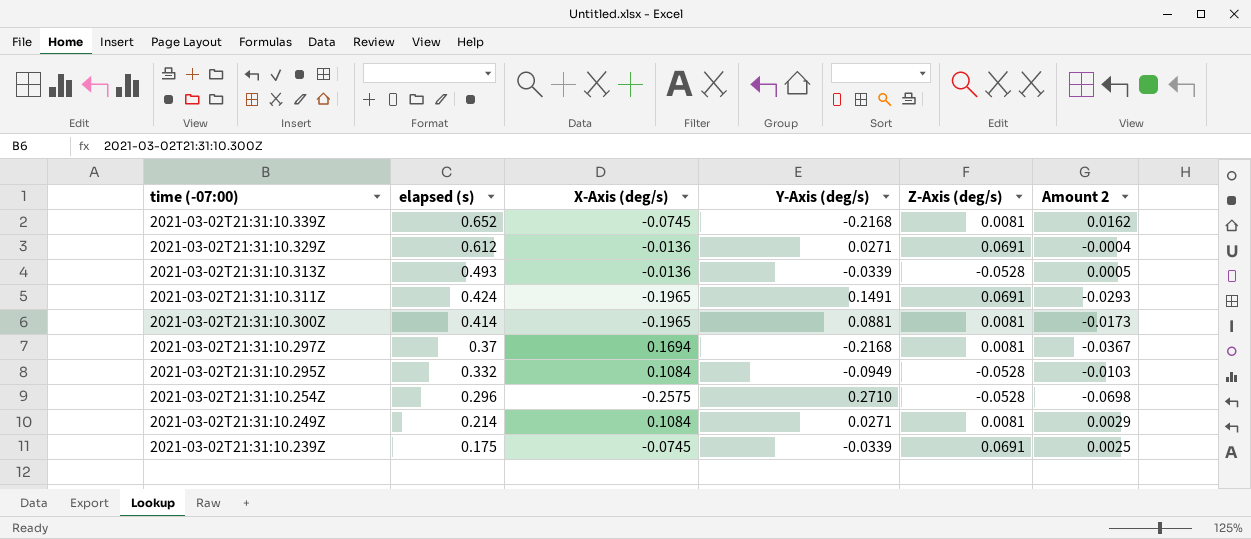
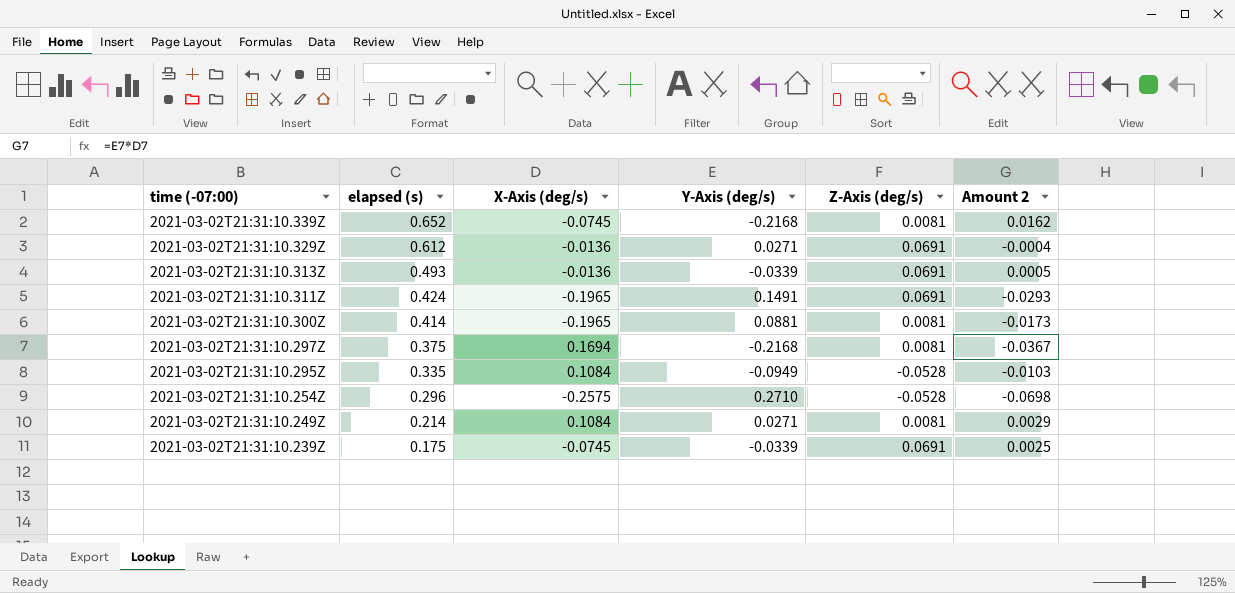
2021-03-02T21:31:10.313Z | Z-Axis (deg/s): -0.0528 -> 0.0691
2021-03-02T21:31:10.297Z | elapsed (s): 0.37 -> 0.375
2021-03-02T21:31:10.295Z | elapsed (s): 0.332 -> 0.335

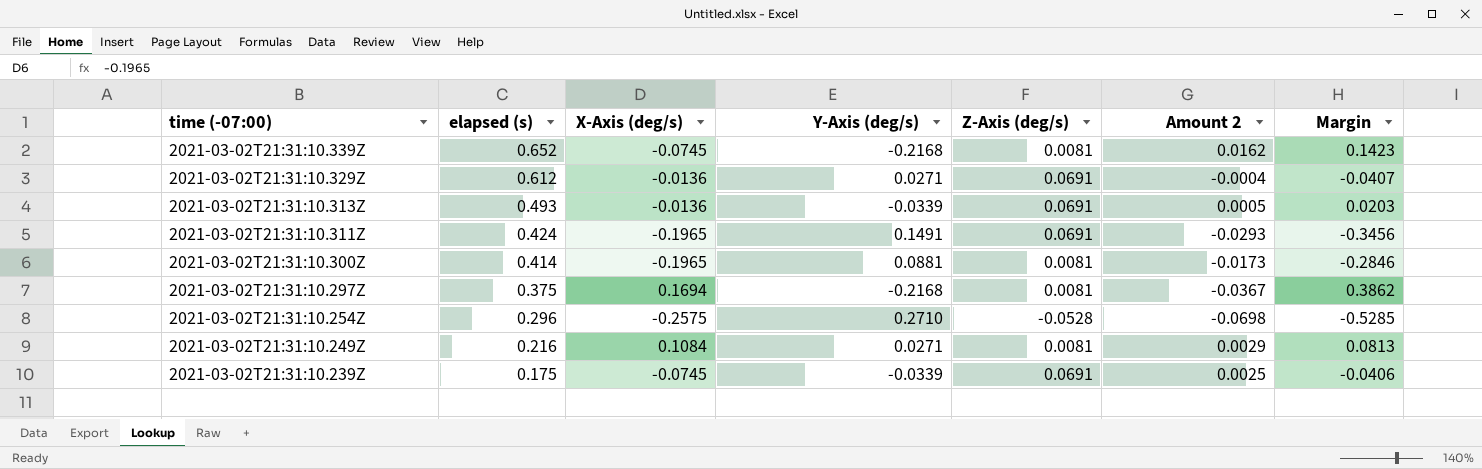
column Margin | formula: none -> [X-Axis (deg/s)] - [Y-Axis (deg/s)]
row 2021-03-02T21:31:10.295Z: 0.335 | 0.1084 | -0.0949 | -0.0528 | -0.0103 -> none
2021-03-02T21:31:10.249Z | elapsed (s): 0.214 -> 0.216

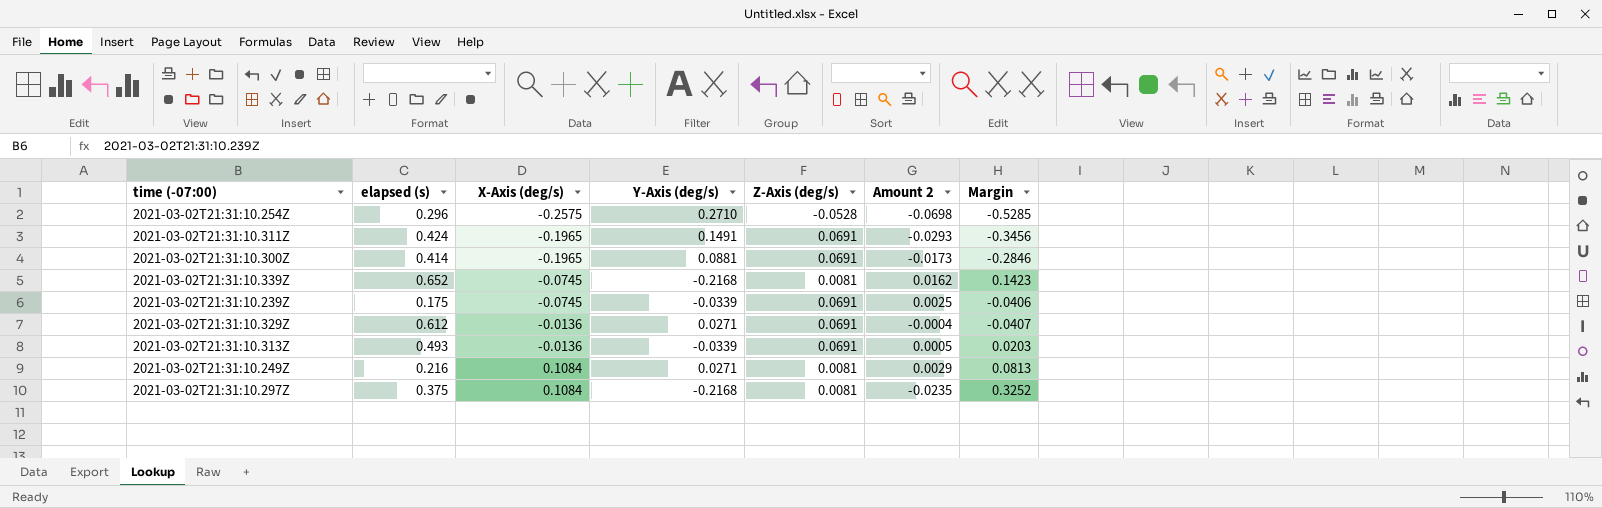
row order: time (-07:00) descending -> X-Axis (deg/s) ascending
2021-03-02T21:31:10.300Z | Z-Axis (deg/s): 0.0081 -> 0.0691
2021-03-02T21:31:10.297Z | X-Axis (deg/s): 0.1694 -> 0.1084
2021-03-02T21:31:10.297Z | Amount 2: -0.0367 -> -0.0235
2021-03-02T21:31:10.297Z | Margin: 0.3862 -> 0.3252

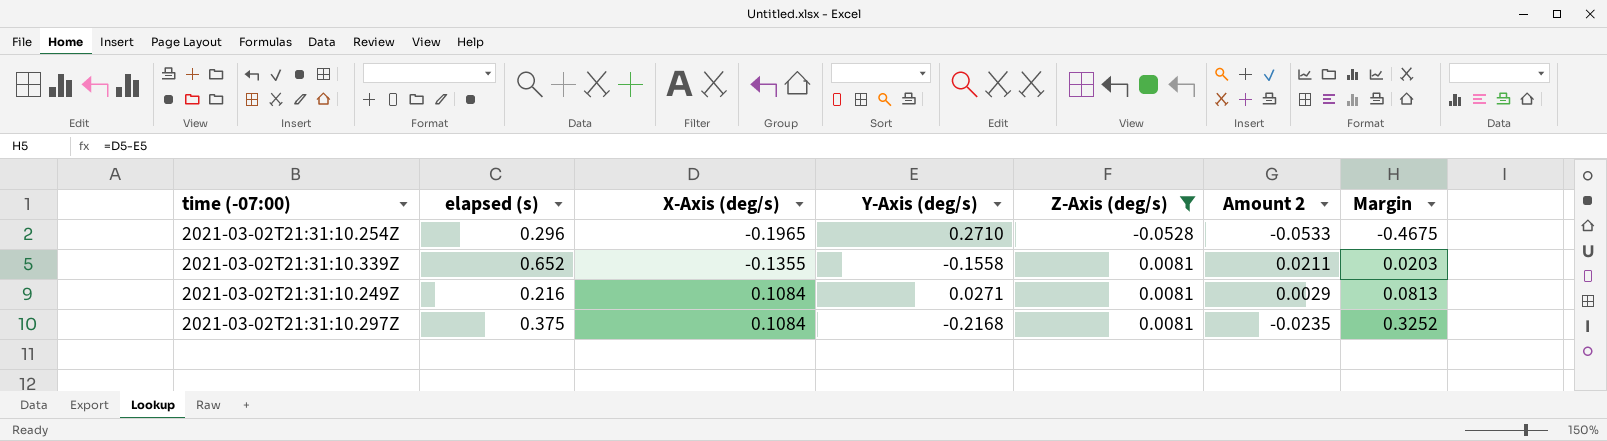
filter: none -> Z-Axis (deg/s) != 0.0691
2021-03-02T21:31:10.254Z | X-Axis (deg/s): -0.2575 -> -0.1965
2021-03-02T21:31:10.254Z | Amount 2: -0.0698 -> -0.0533
2021-03-02T21:31:10.254Z | Margin: -0.5285 -> -0.4675
2021-03-02T21:31:10.339Z | X-Axis (deg/s): -0.0745 -> -0.1355
2021-03-02T21:31:10.339Z | Y-Axis (deg/s): -0.2168 -> -0.1558
2021-03-02T21:31:10.339Z | Amount 2: 0.0162 -> 0.0211
2021-03-02T21:31:10.339Z | Margin: 0.1423 -> 0.0203

